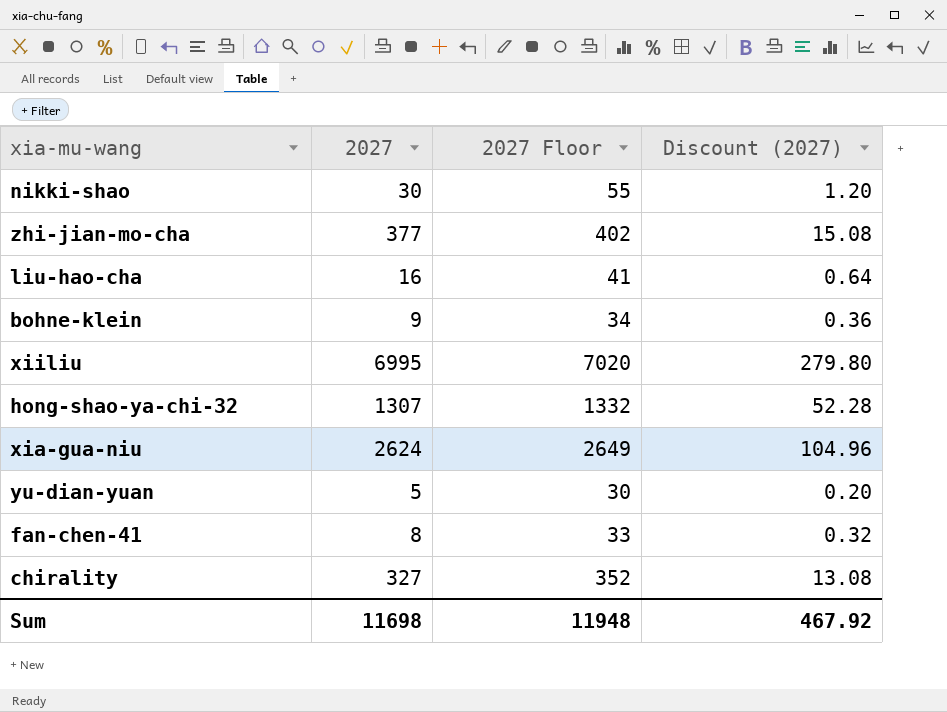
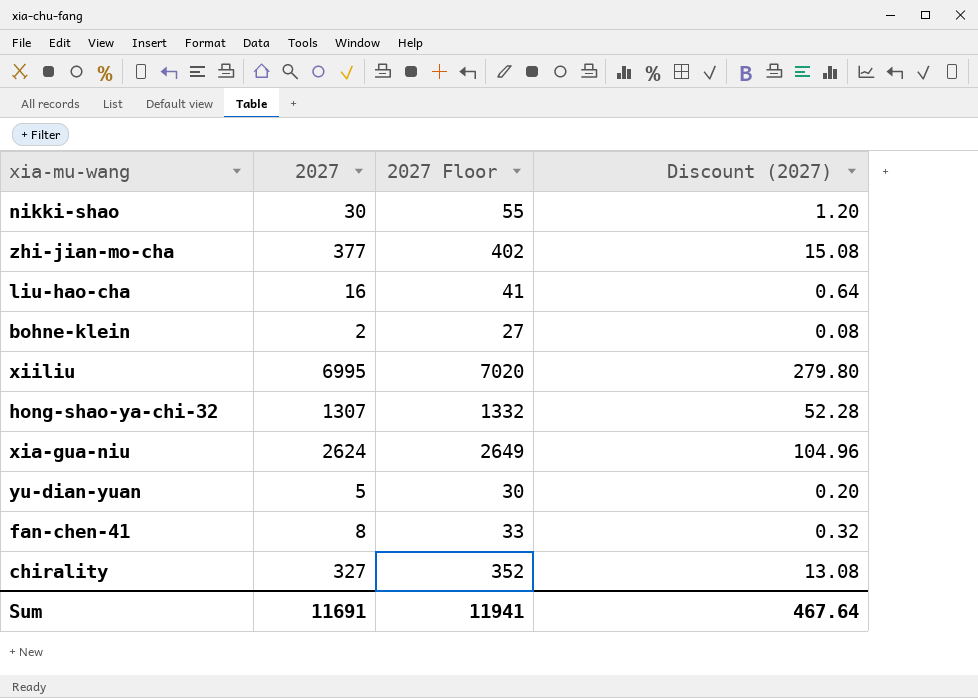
bohne-klein | 2027: 9 -> 2
bohne-klein | 2027 Floor: 34 -> 27
bohne-klein | Discount (2027): 0.36 -> 0.08
Sum | 2027: 11698 -> 11691
Sum | 2027 Floor: 11948 -> 11941
Sum | Discount (2027): 467.92 -> 467.64

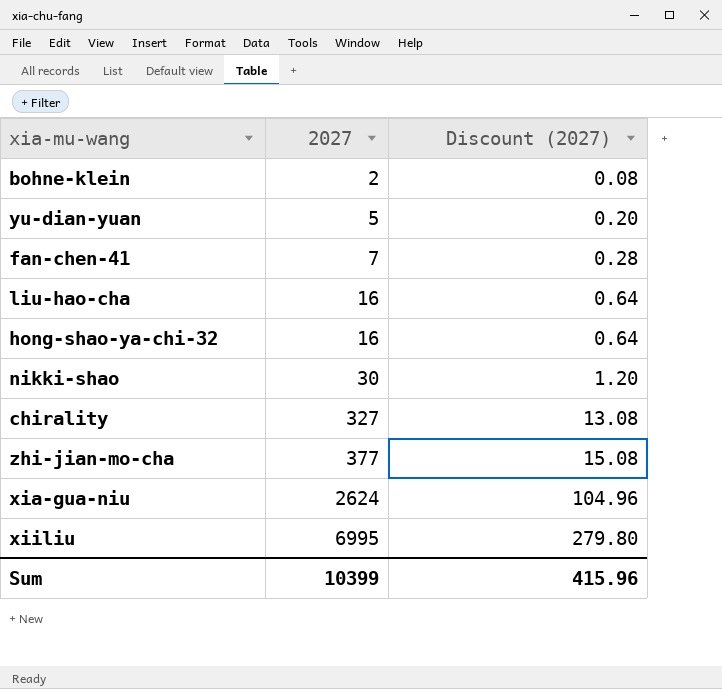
row order: none -> 2027 ascending
column 2027 Floor | formula: [2027] + 25 -> none
fan-chen-41 | 2027: 8 -> 7
fan-chen-41 | Discount (2027): 0.32 -> 0.28
hong-shao-ya-chi-32 | 2027: 1307 -> 16
hong-shao-ya-chi-32 | Discount (2027): 52.28 -> 0.64
Sum | 2027: 11691 -> 10399
Sum | Discount (2027): 467.64 -> 415.96

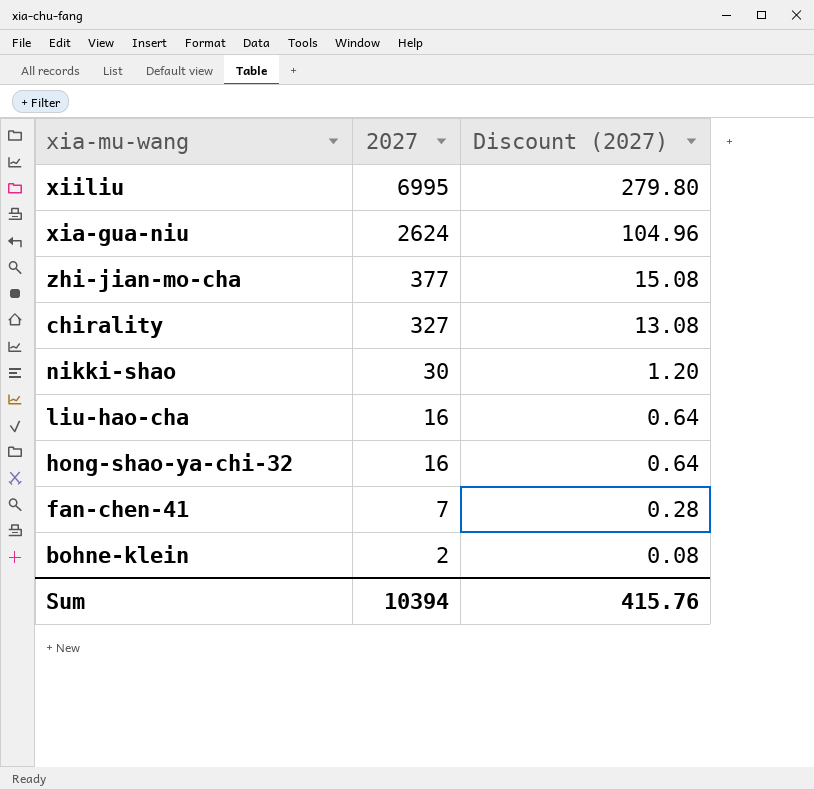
row order: 2027 ascending -> 2027 descending
row yu-dian-yuan: 5 | 0.20 -> none
Sum | 2027: 10399 -> 10394
Sum | Discount (2027): 415.96 -> 415.76

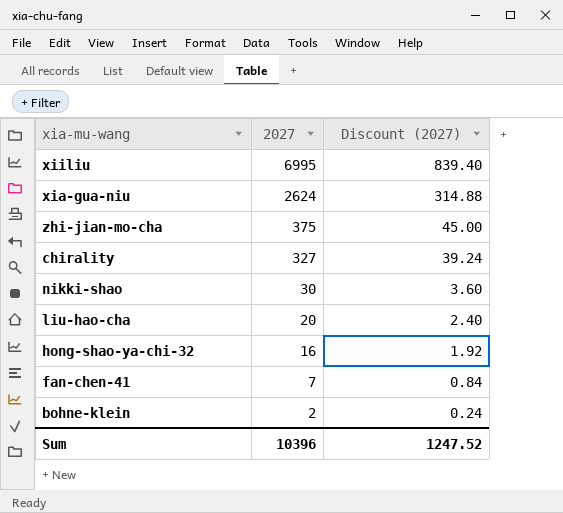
column Discount (2027) | formula: [2027] * 0.04 -> [2027] * 0.12
zhi-jian-mo-cha | 2027: 377 -> 375
liu-hao-cha | 2027: 16 -> 20
Sum | 2027: 10394 -> 10396
Sum | Discount (2027): 415.76 -> 1247.52

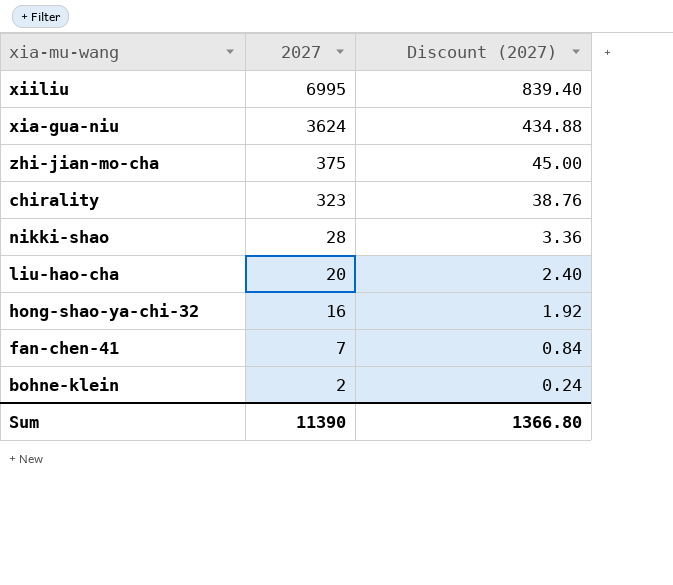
xia-gua-niu | 2027: 2624 -> 3624
xia-gua-niu | Discount (2027): 314.88 -> 434.88
chirality | 2027: 327 -> 323
chirality | Discount (2027): 39.24 -> 38.76
nikki-shao | 2027: 30 -> 28
nikki-shao | Discount (2027): 3.60 -> 3.36
Sum | 2027: 10396 -> 11390
Sum | Discount (2027): 1247.52 -> 1366.80

